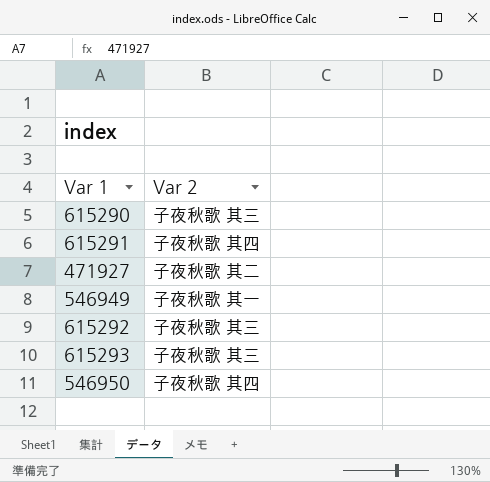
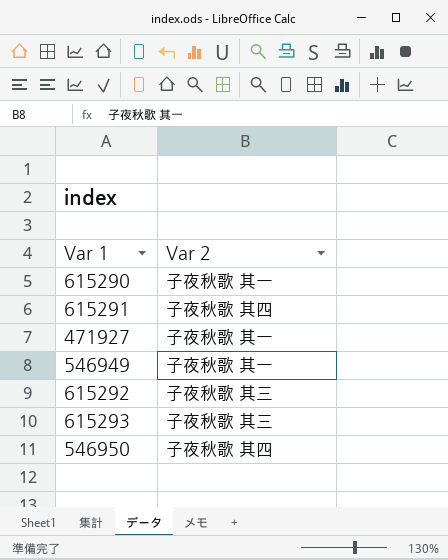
615290 | Var 2: 子夜秋歌 其三 -> 子夜秋歌 其一
471927 | Var 2: 子夜秋歌 其二 -> 子夜秋歌 其一

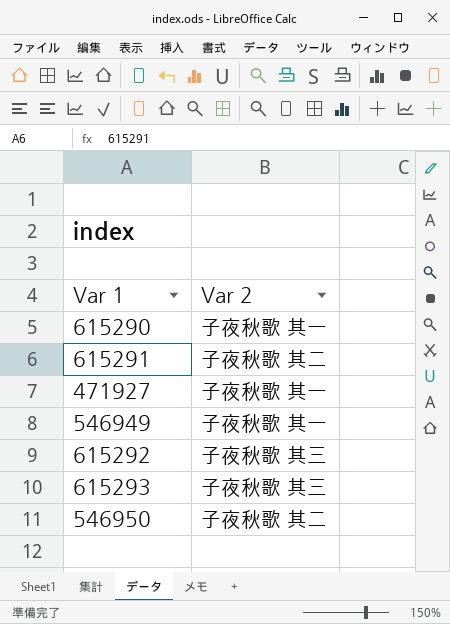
615291 | Var 2: 子夜秋歌 其四 -> 子夜秋歌 其二
546950 | Var 2: 子夜秋歌 其四 -> 子夜秋歌 其二

